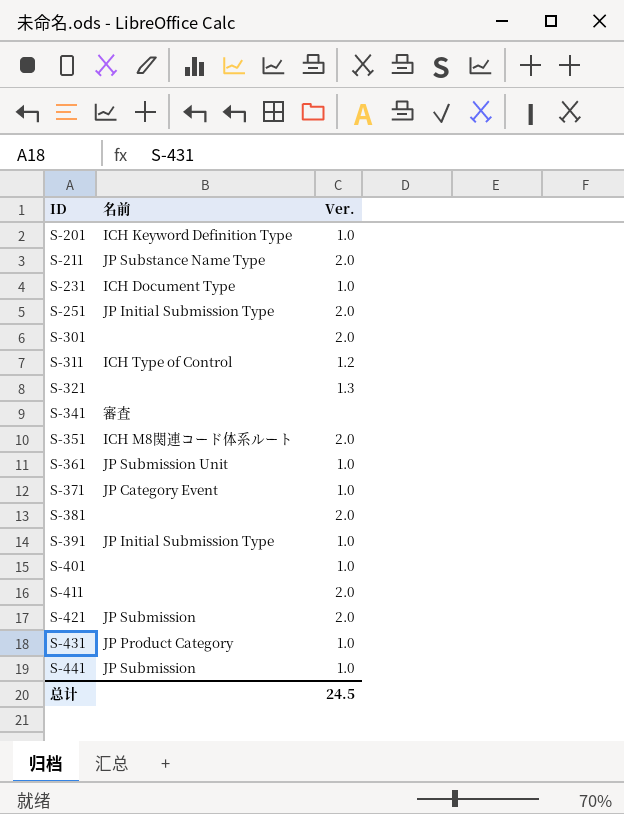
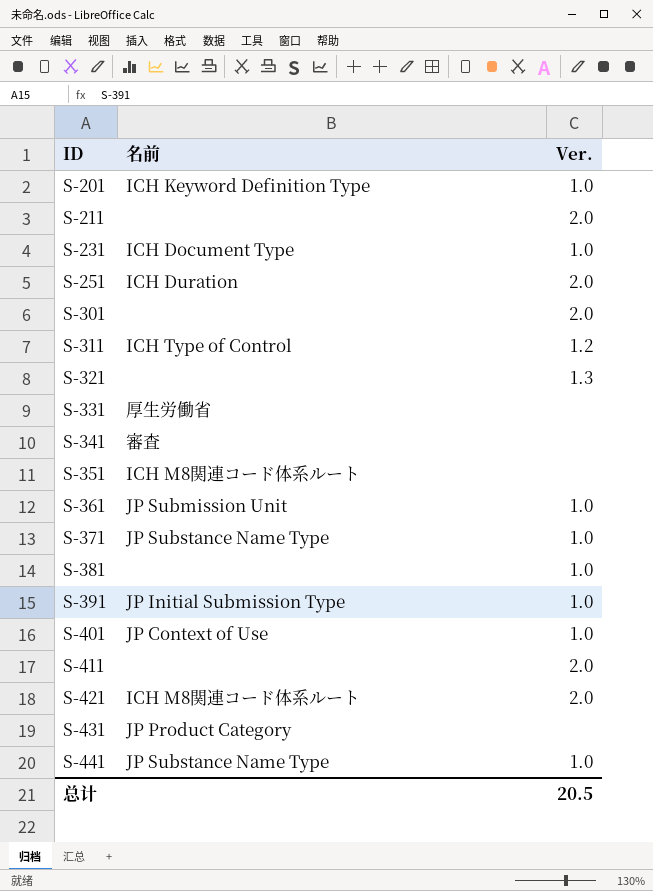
S-211 | 名前: JP Substance Name Type -> none
S-251 | 名前: JP Initial Submission Type -> ICH Duration
row S-331: none -> 厚生労働省 | none
S-351 | Ver.: 2.0 -> none
S-371 | 名前: JP Category Event -> JP Substance Name Type
S-381 | Ver.: 2.0 -> 1.0
S-401 | 名前: none -> JP Context of Use
S-421 | 名前: JP Submission -> ICH M8関連コード体系ルート
S-431 | Ver.: 1.0 -> none
S-441 | 名前: JP Submission -> JP Substance Name Type
总计 | Ver.: 24.5 -> 20.5

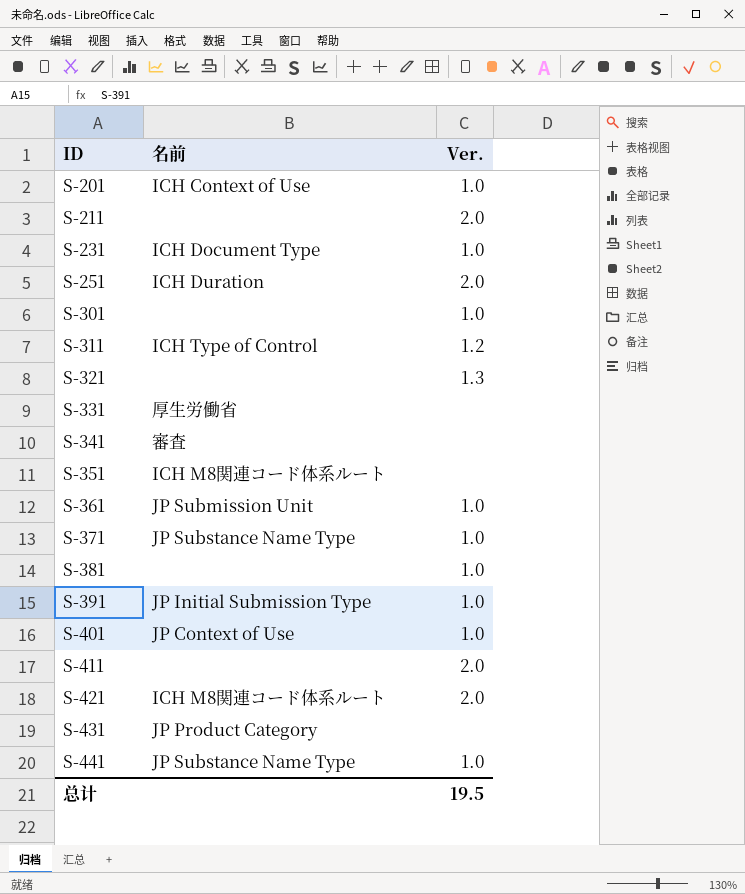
S-201 | 名前: ICH Keyword Definition Type -> ICH Context of Use
S-301 | Ver.: 2.0 -> 1.0
总计 | Ver.: 20.5 -> 19.5

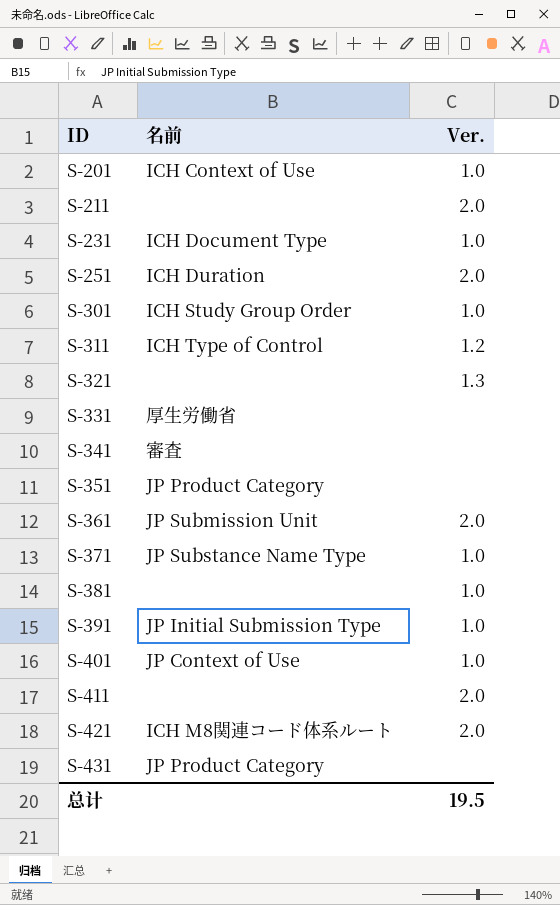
row S-441: JP Substance Name Type | 1.0 -> none
S-301 | 名前: none -> ICH Study Group Order
S-351 | 名前: ICH M8関連コード体系ルート -> JP Product Category
S-361 | Ver.: 1.0 -> 2.0

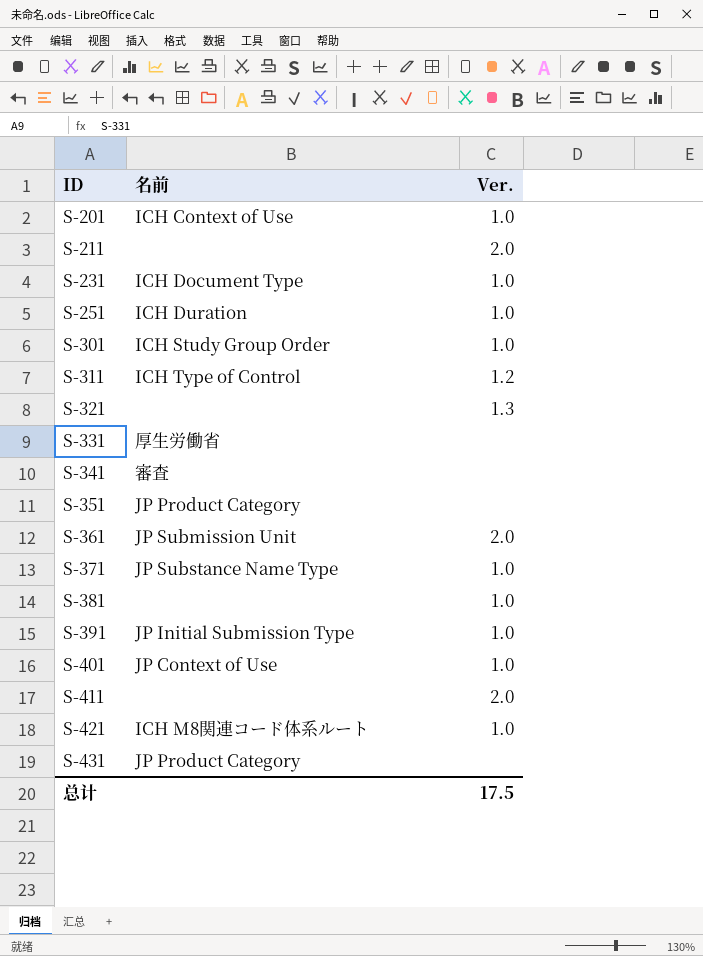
S-251 | Ver.: 2.0 -> 1.0
S-421 | Ver.: 2.0 -> 1.0
总计 | Ver.: 19.5 -> 17.5

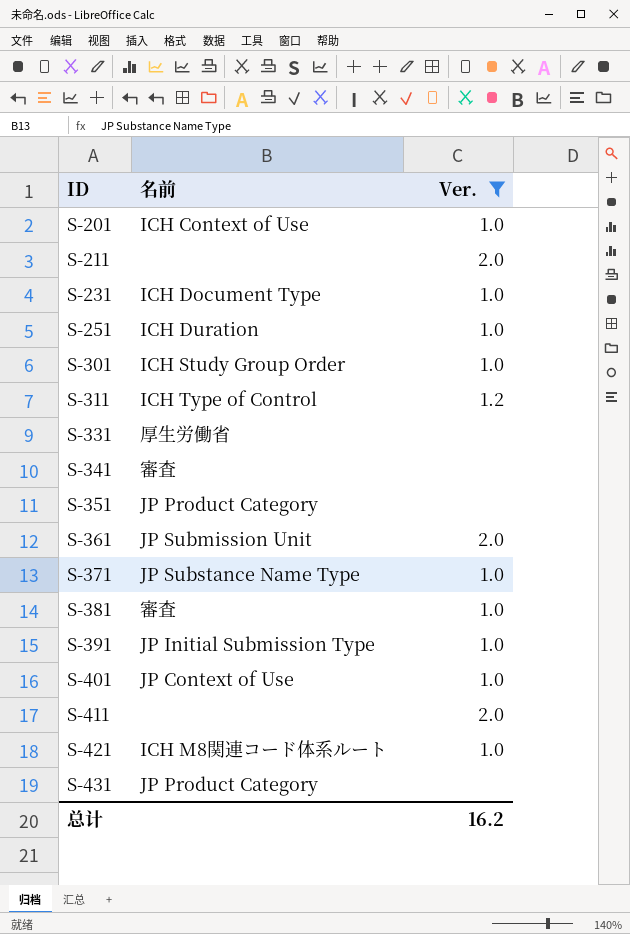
filter: none -> Ver. != 1.3
S-381 | 名前: none -> 審査
总计 | Ver.: 17.5 -> 16.2

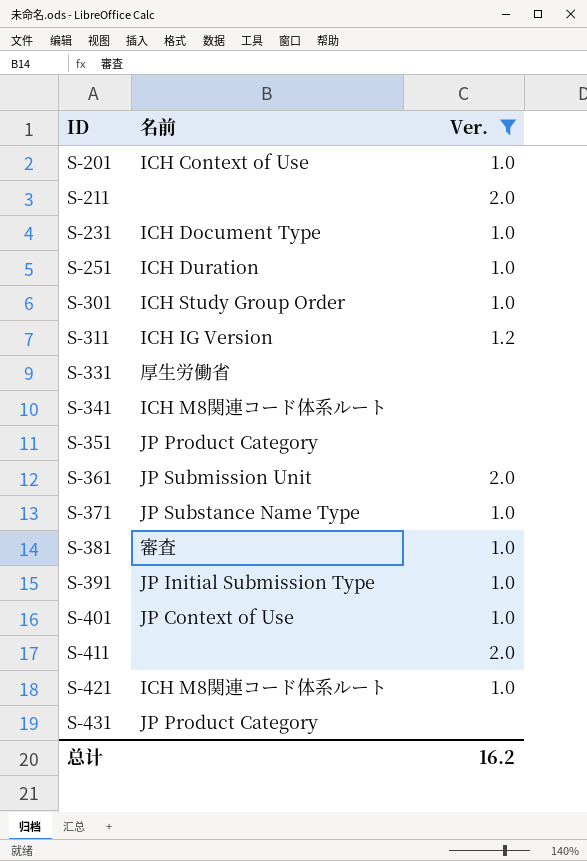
S-311 | 名前: ICH Type of Control -> ICH IG Version
S-341 | 名前: 審査 -> ICH M8関連コード体系ルート

